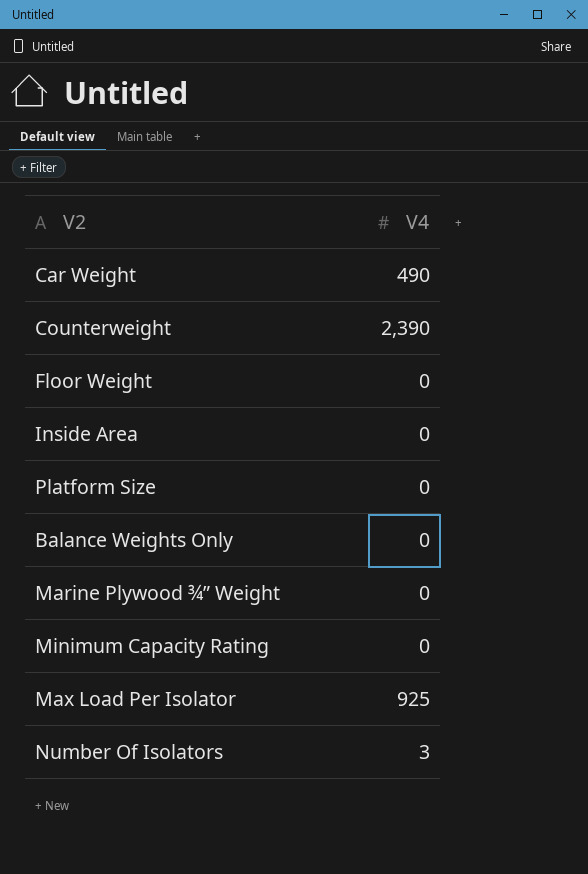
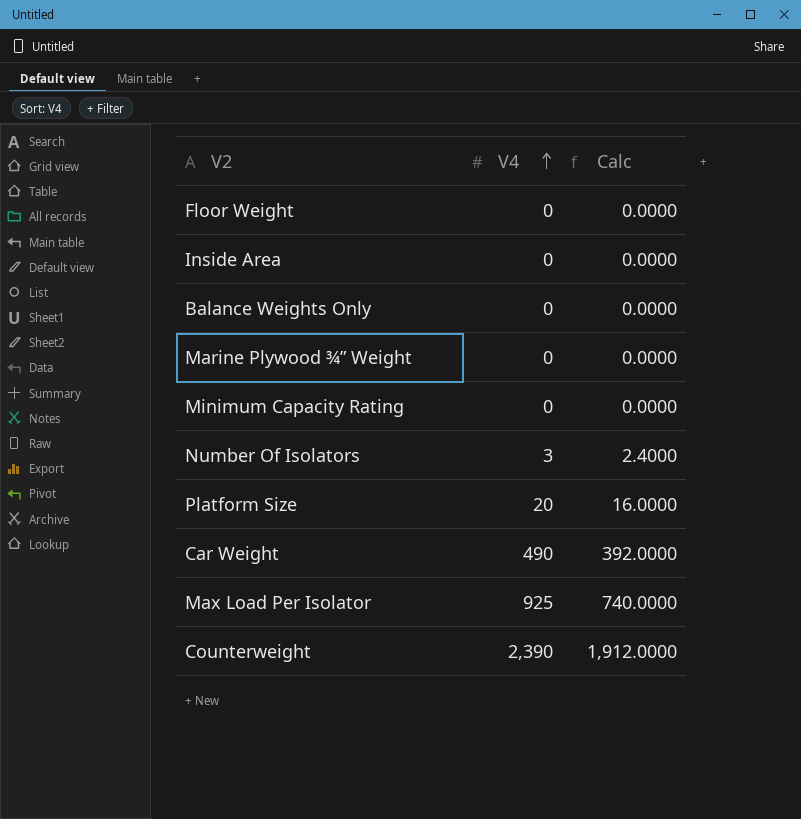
row order: none -> V4 ascending
column Calc | formula: none -> [V4] * 0.8
Platform Size | V4: 0 -> 20

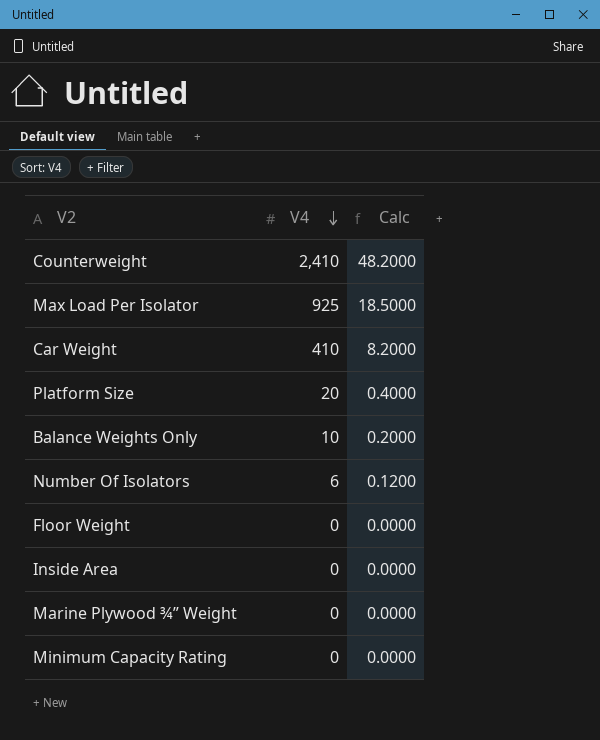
row order: V4 ascending -> V4 descending
column Calc | formula: [V4] * 0.8 -> [V4] * 0.02
Counterweight | V4: 2,390 -> 2,410
Car Weight | V4: 490 -> 410
Balance Weights Only | V4: 0 -> 10
Number Of Isolators | V4: 3 -> 6

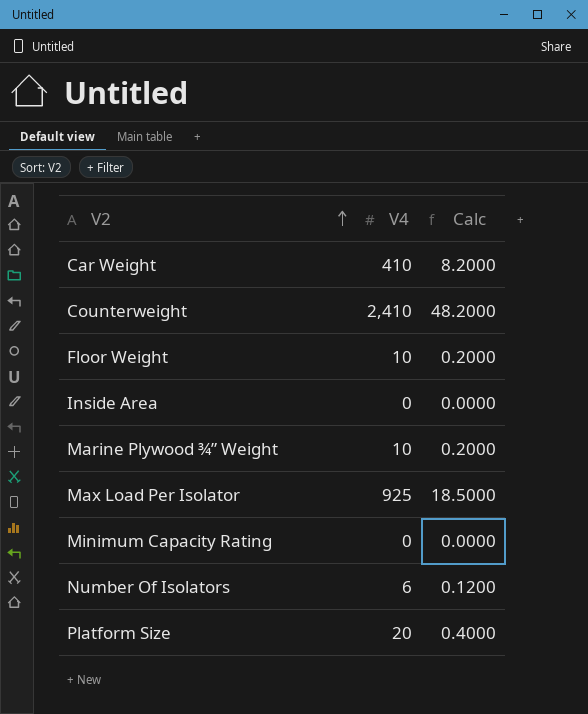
row order: V4 descending -> V2 ascending
row Balance Weights Only: 10 | 0.2000 -> none
Floor Weight | V4: 0 -> 10
Floor Weight | Calc: 0.0000 -> 0.2000
Marine Plywood ¾” Weight | V4: 0 -> 10
Marine Plywood ¾” Weight | Calc: 0.0000 -> 0.2000

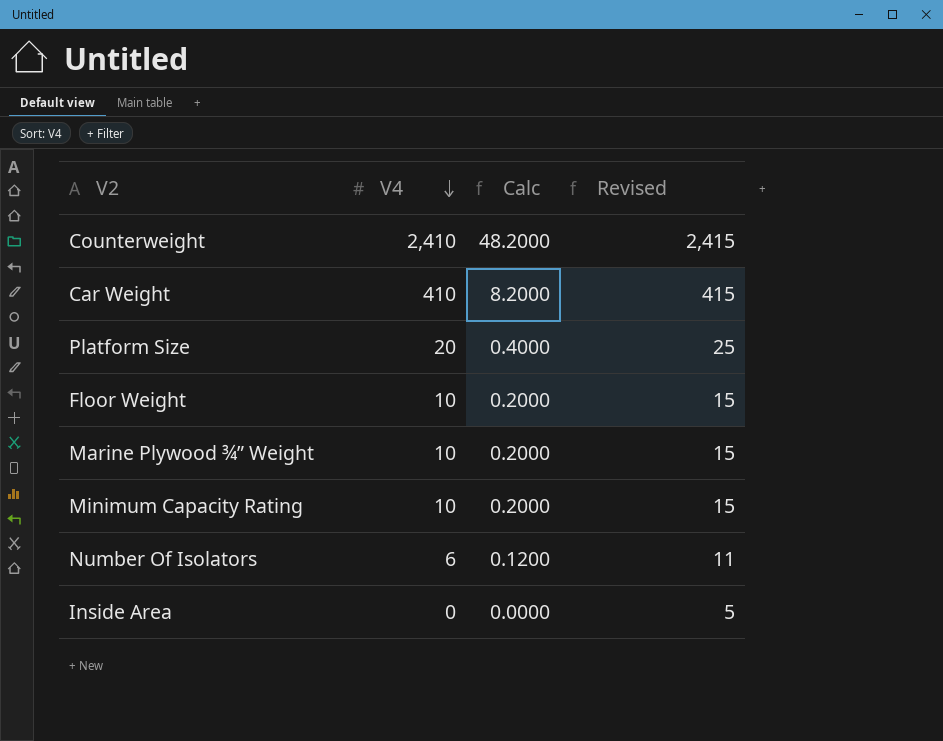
row order: V2 ascending -> V4 descending
column Revised | formula: none -> [V4] + 5
row Max Load Per Isolator: 925 | 18.5000 -> none
Minimum Capacity Rating | V4: 0 -> 10
Minimum Capacity Rating | Calc: 0.0000 -> 0.2000

